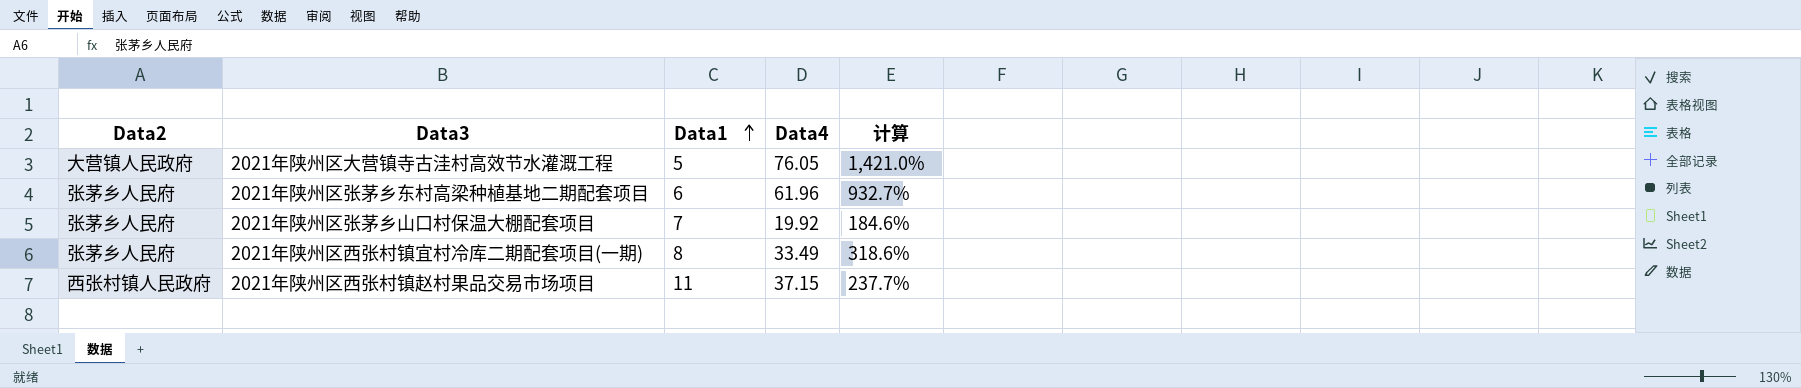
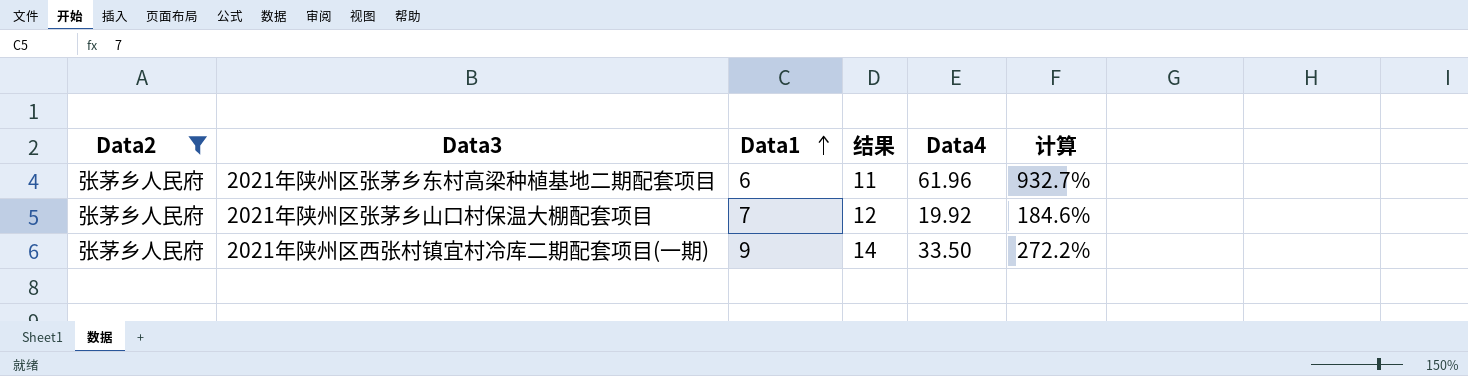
filter: none -> Data2 = 张茅乡人民府
column 结果 | formula: none -> [Data1] + 5
2021年陕州区西张村镇宜村冷库二期配套项目(一期) | Data1: 8 -> 9
2021年陕州区西张村镇宜村冷库二期配套项目(一期) | Data4: 33.49 -> 33.50
2021年陕州区西张村镇宜村冷库二期配套项目(一期) | 计算: 318.6% -> 272.2%

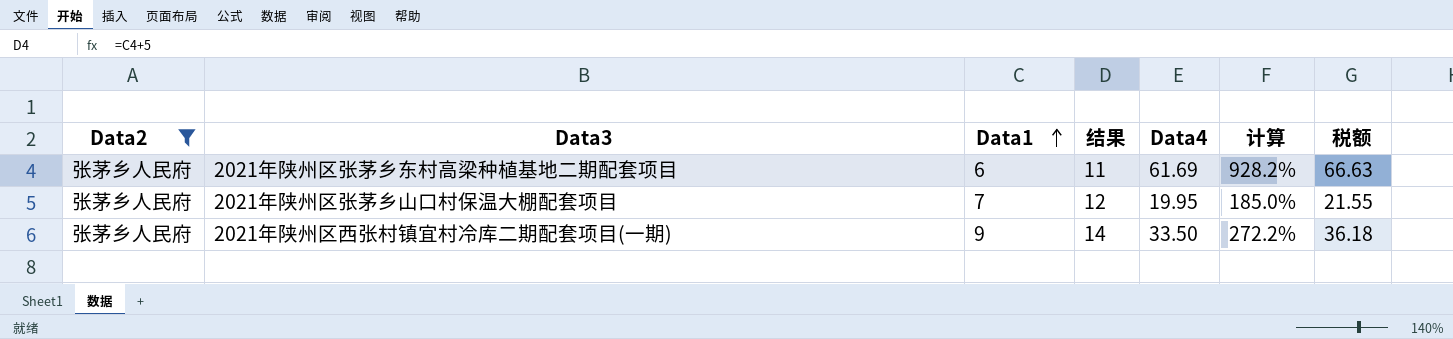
column 税额 | formula: none -> [Data4] * 1.08
2021年陕州区张茅乡东村高梁种植基地二期配套项目 | Data4: 61.96 -> 61.69
2021年陕州区张茅乡东村高梁种植基地二期配套项目 | 计算: 932.7% -> 928.2%
2021年陕州区张茅乡山口村保温大棚配套项目 | Data4: 19.92 -> 19.95
2021年陕州区张茅乡山口村保温大棚配套项目 | 计算: 184.6% -> 185.0%

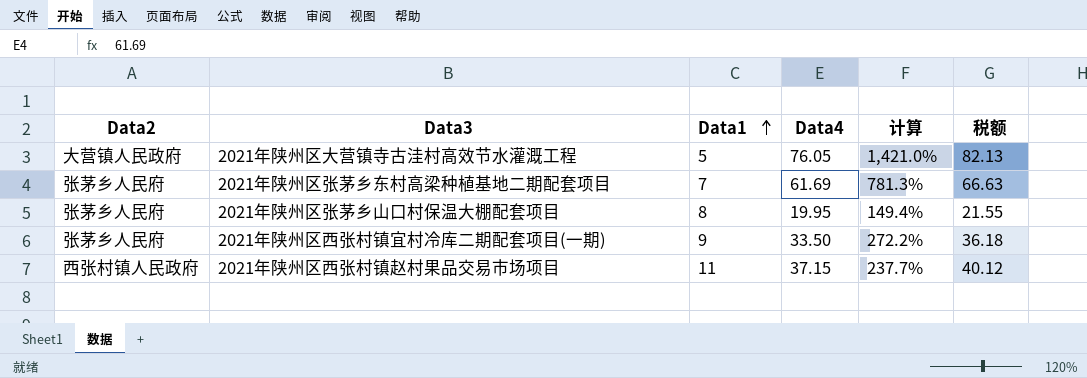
filter: Data2 = 张茅乡人民府 -> none
column 结果 | formula: [Data1] + 5 -> none
2021年陕州区张茅乡东村高梁种植基地二期配套项目 | Data1: 6 -> 7
2021年陕州区张茅乡东村高梁种植基地二期配套项目 | 计算: 928.2% -> 781.3%
2021年陕州区张茅乡山口村保温大棚配套项目 | Data1: 7 -> 8
2021年陕州区张茅乡山口村保温大棚配套项目 | 计算: 185.0% -> 149.4%

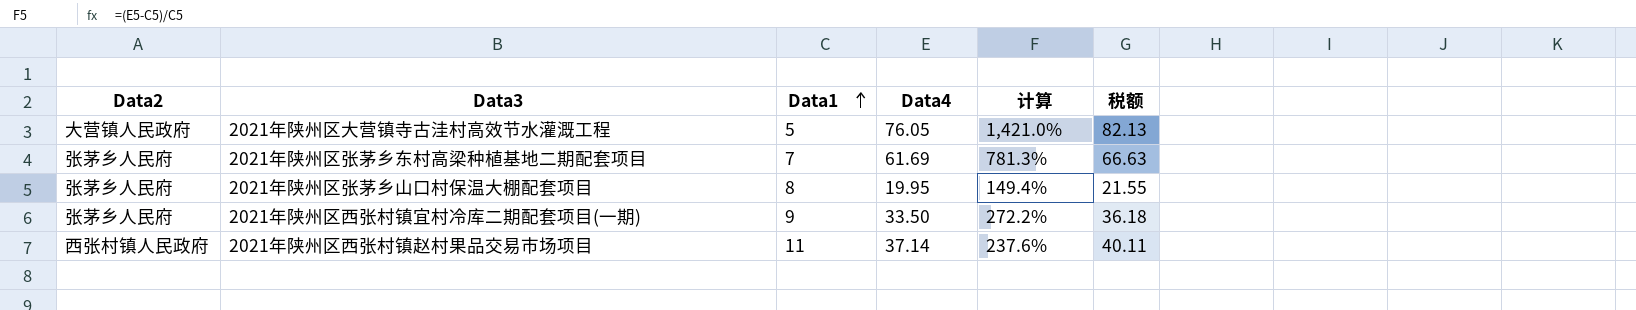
2021年陕州区西张村镇赵村果品交易市场项目 | Data4: 37.15 -> 37.14
2021年陕州区西张村镇赵村果品交易市场项目 | 计算: 237.7% -> 237.6%
2021年陕州区西张村镇赵村果品交易市场项目 | 税额: 40.12 -> 40.11

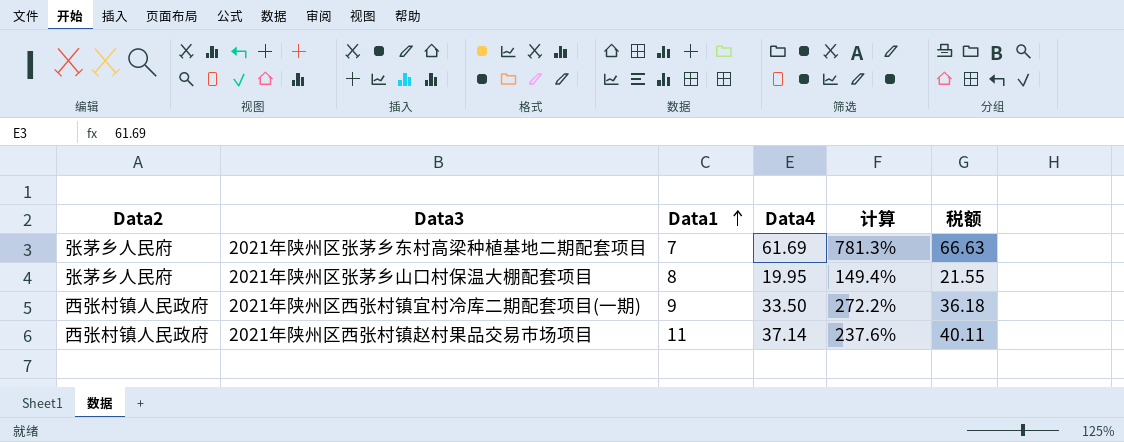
row 2021年陕州区大营镇寺古洼村高效节水灌溉工程: 大营镇人民政府 | 5 | 76.05 | 1,421.0% | 82.13 -> none
2021年陕州区西张村镇宜村冷库二期配套项目(一期) | Data2: 张茅乡人民府 -> 西张村镇人民政府

